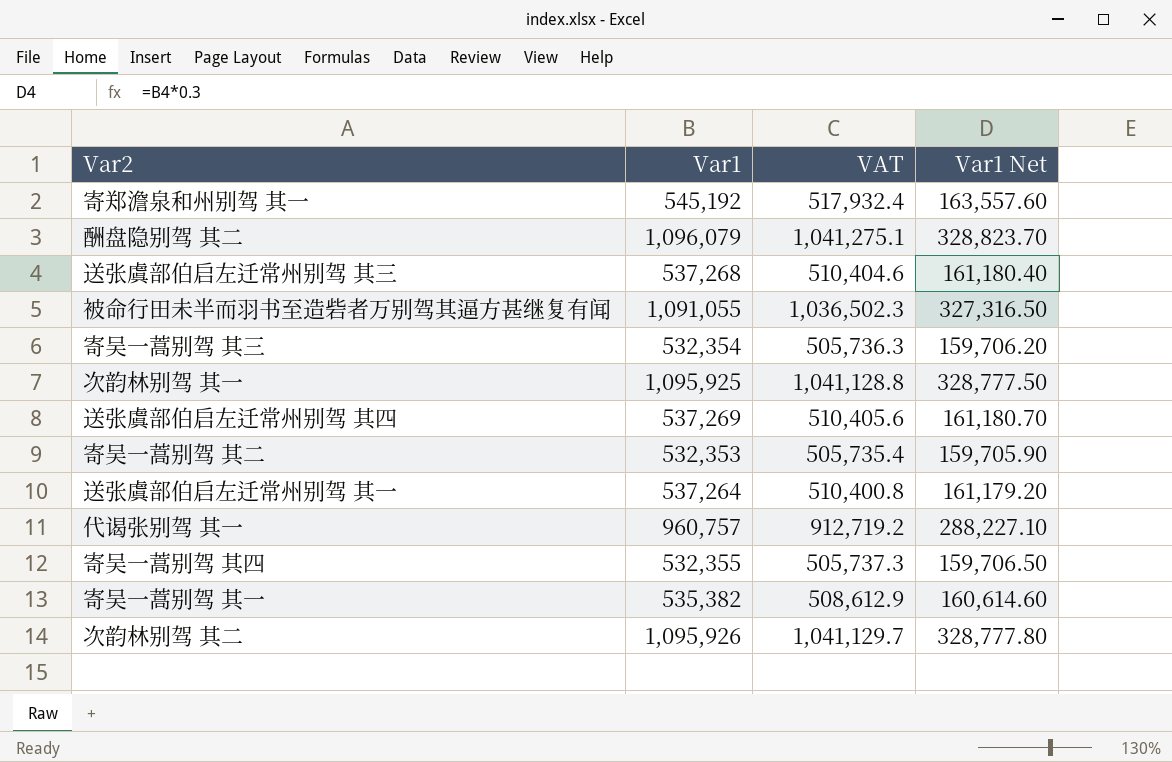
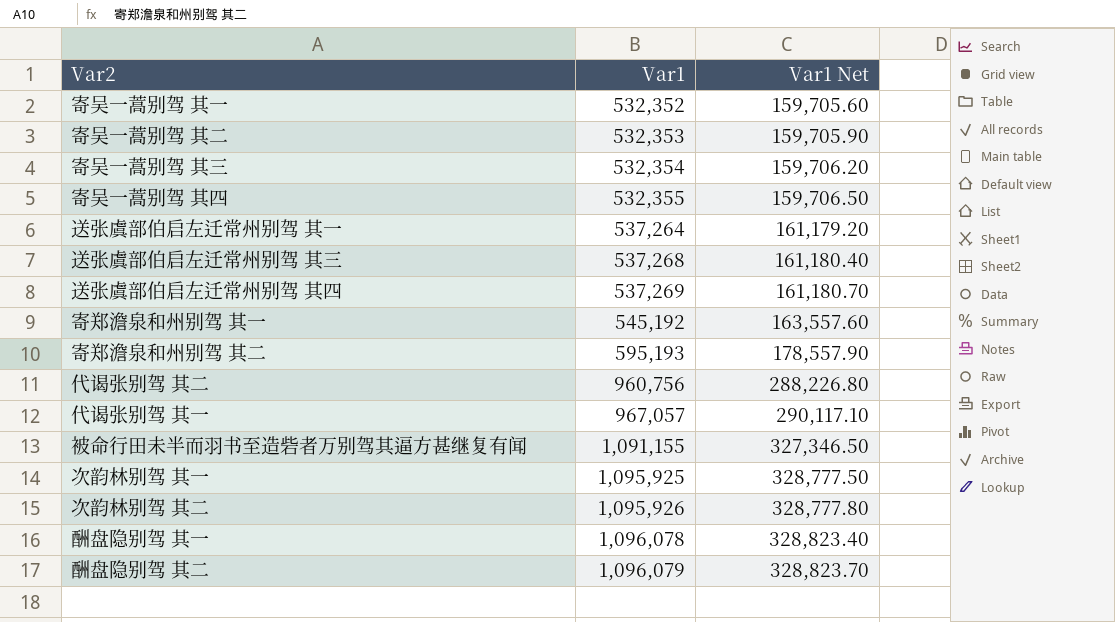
row order: none -> Var1 ascending
column VAT | formula: [Var1] * 0.95 -> none
寄吴一蒿别驾 其一 | Var1: 535,382 -> 532,352
寄吴一蒿别驾 其一 | Var1 Net: 160,614.60 -> 159,705.60
row 寄郑澹泉和州别驾 其二: none -> 595,193 | 178,557.90
row 代谒张别驾 其二: none -> 960,756 | 288,226.80
代谒张别驾 其一 | Var1: 960,757 -> 967,057
代谒张别驾 其一 | Var1 Net: 288,227.10 -> 290,117.10
被命行田未半而羽书至造砦者万别驾其逼方甚继复有闻 | Var1: 1,091,055 -> 1,091,155
被命行田未半而羽书至造砦者万别驾其逼方甚继复有闻 | Var1 Net: 327,316.50 -> 327,346.50
row 酬盘隐别驾 其一: none -> 1,096,078 | 328,823.40

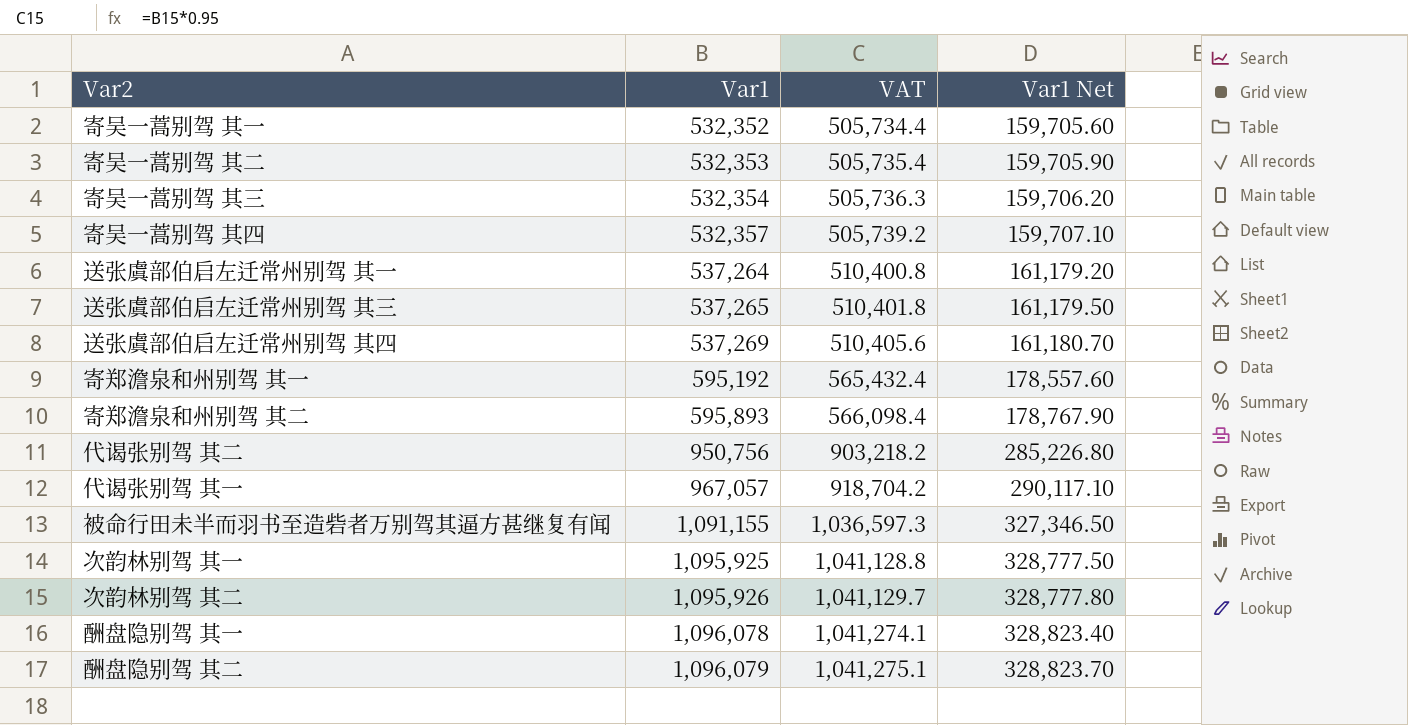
column VAT | formula: none -> [Var1] * 0.95
寄吴一蒿别驾 其四 | Var1: 532,355 -> 532,357
寄吴一蒿别驾 其四 | Var1 Net: 159,706.50 -> 159,707.10
送张虞部伯启左迁常州别驾 其三 | Var1: 537,268 -> 537,265
送张虞部伯启左迁常州别驾 其三 | Var1 Net: 161,180.40 -> 161,179.50
寄郑澹泉和州别驾 其一 | Var1: 545,192 -> 595,192
寄郑澹泉和州别驾 其一 | Var1 Net: 163,557.60 -> 178,557.60
寄郑澹泉和州别驾 其二 | Var1: 595,193 -> 595,893
寄郑澹泉和州别驾 其二 | Var1 Net: 178,557.90 -> 178,767.90
代谒张别驾 其二 | Var1: 960,756 -> 950,756
代谒张别驾 其二 | Var1 Net: 288,226.80 -> 285,226.80

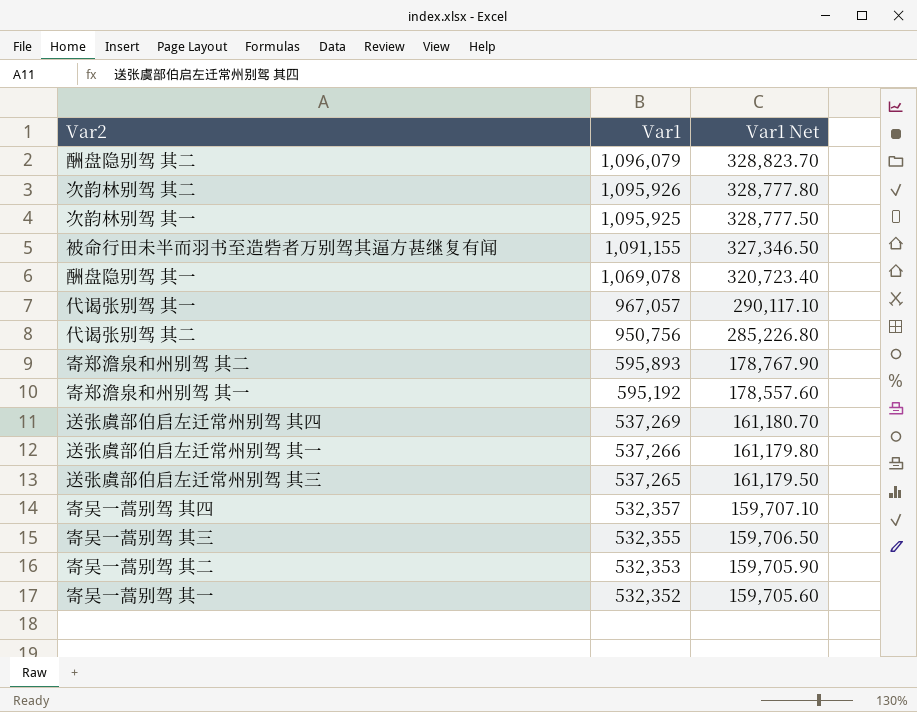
row order: Var1 ascending -> Var1 descending
column VAT | formula: [Var1] * 0.95 -> none
酬盘隐别驾 其一 | Var1: 1,096,078 -> 1,069,078
酬盘隐别驾 其一 | Var1 Net: 328,823.40 -> 320,723.40
送张虞部伯启左迁常州别驾 其一 | Var1: 537,264 -> 537,266
送张虞部伯启左迁常州别驾 其一 | Var1 Net: 161,179.20 -> 161,179.80
寄吴一蒿别驾 其三 | Var1: 532,354 -> 532,355
寄吴一蒿别驾 其三 | Var1 Net: 159,706.20 -> 159,706.50

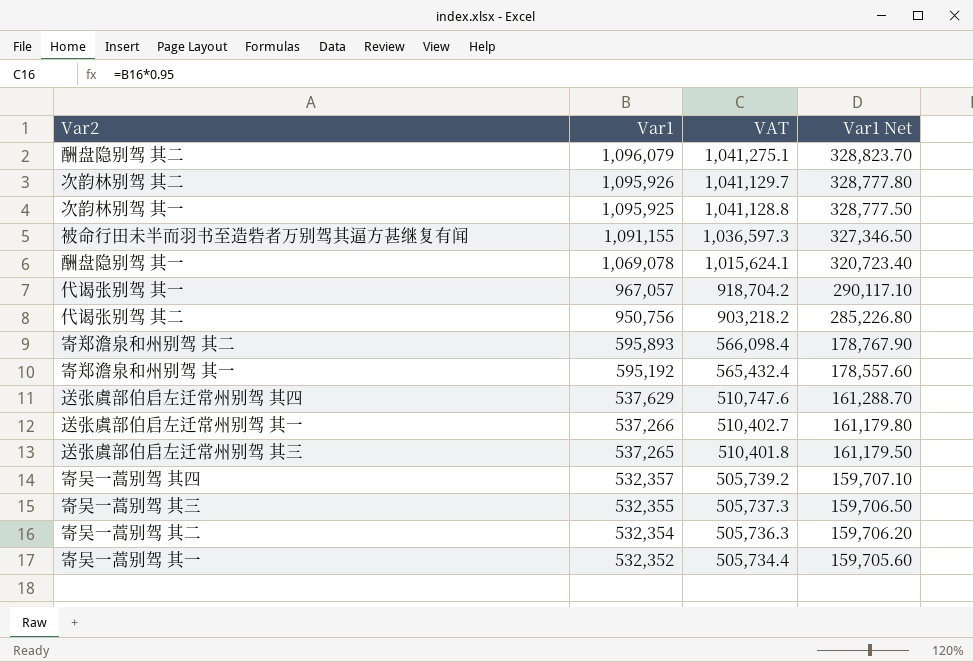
column VAT | formula: none -> [Var1] * 0.95
送张虞部伯启左迁常州别驾 其四 | Var1: 537,269 -> 537,629
送张虞部伯启左迁常州别驾 其四 | Var1 Net: 161,180.70 -> 161,288.70
寄吴一蒿别驾 其二 | Var1: 532,353 -> 532,354
寄吴一蒿别驾 其二 | Var1 Net: 159,705.90 -> 159,706.20

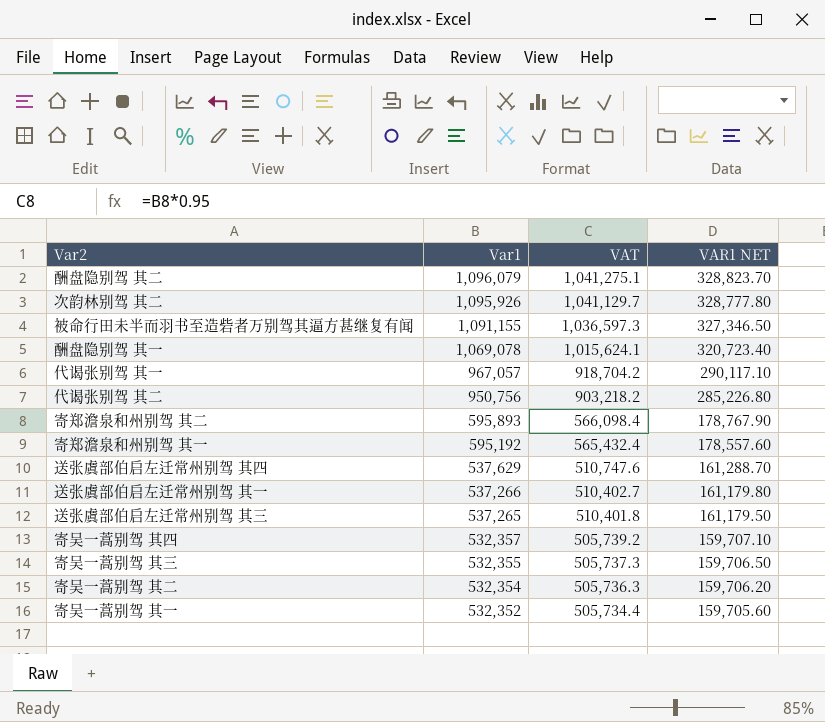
column name: Var1 Net -> VAR1 NET
row 次韵林别驾 其一: 1,095,925 | 1,041,128.8 | 328,777.50 -> none

